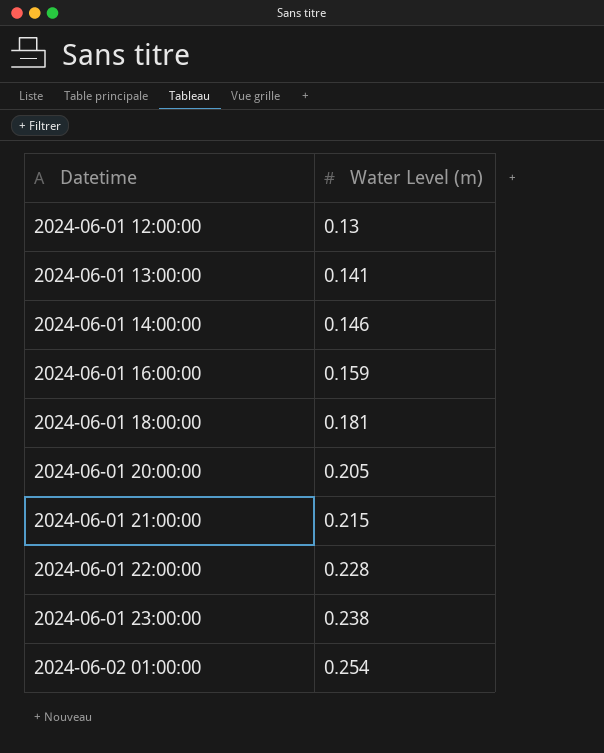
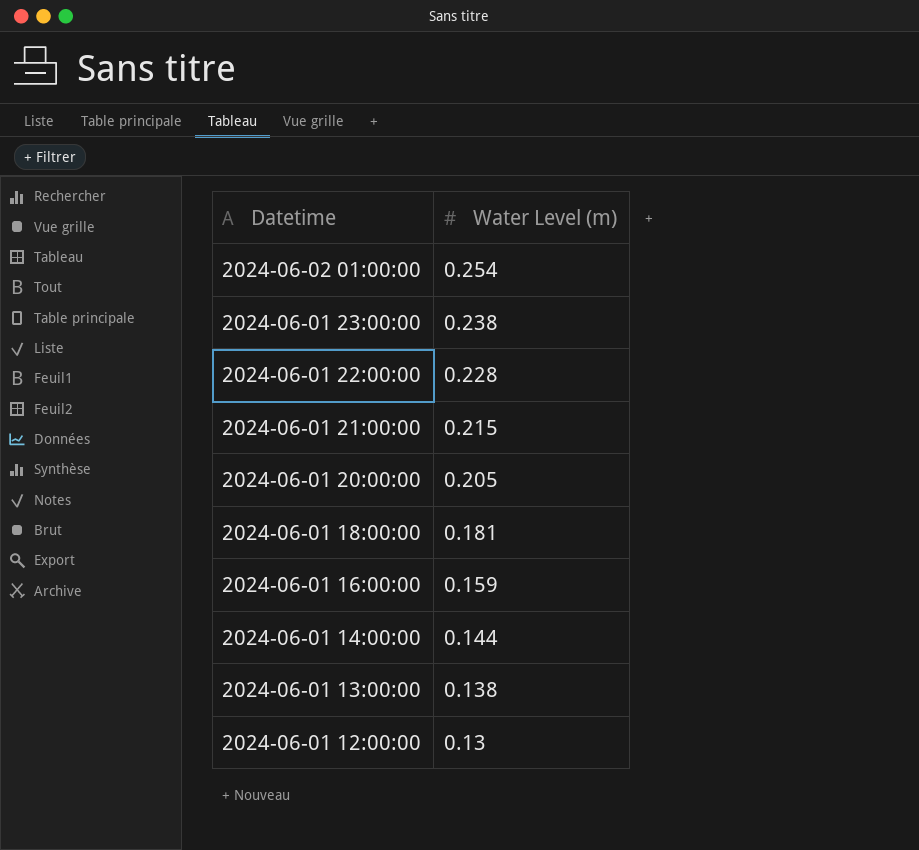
row order: Datetime ascending -> Datetime descending
2024-06-01 14:00:00 | Water Level (m): 0.146 -> 0.144
2024-06-01 13:00:00 | Water Level (m): 0.141 -> 0.138

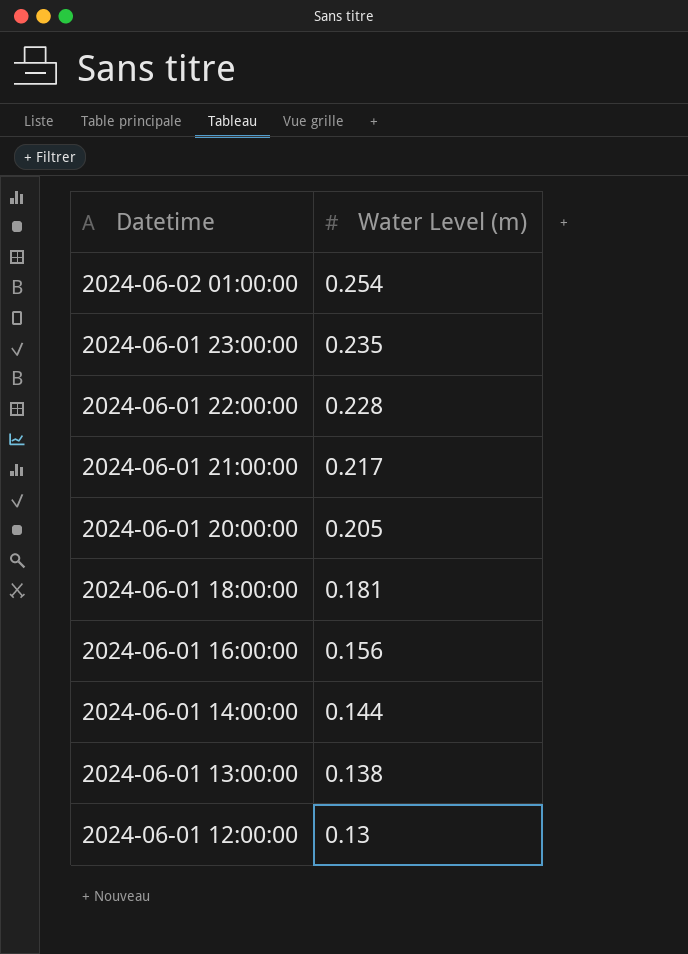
2024-06-01 23:00:00 | Water Level (m): 0.238 -> 0.235
2024-06-01 21:00:00 | Water Level (m): 0.215 -> 0.217
2024-06-01 16:00:00 | Water Level (m): 0.159 -> 0.156

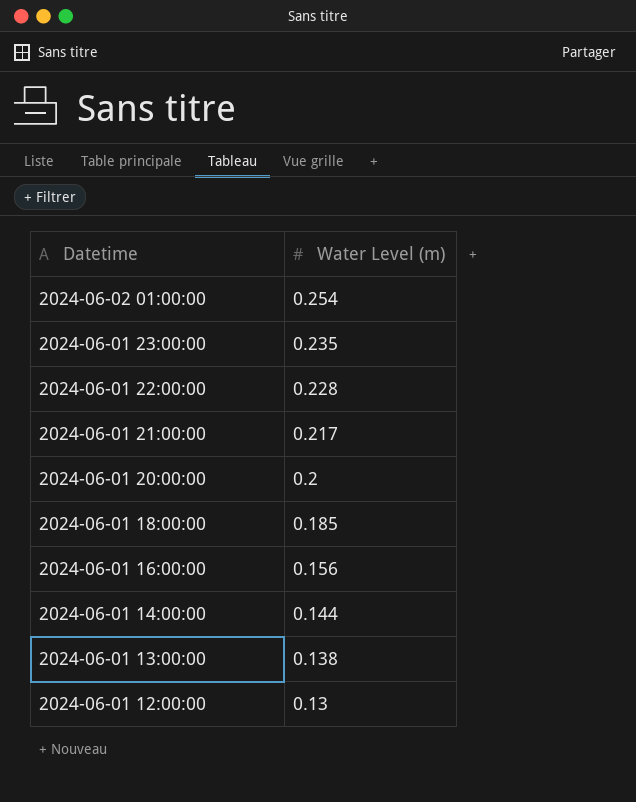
2024-06-01 20:00:00 | Water Level (m): 0.205 -> 0.2
2024-06-01 18:00:00 | Water Level (m): 0.181 -> 0.185

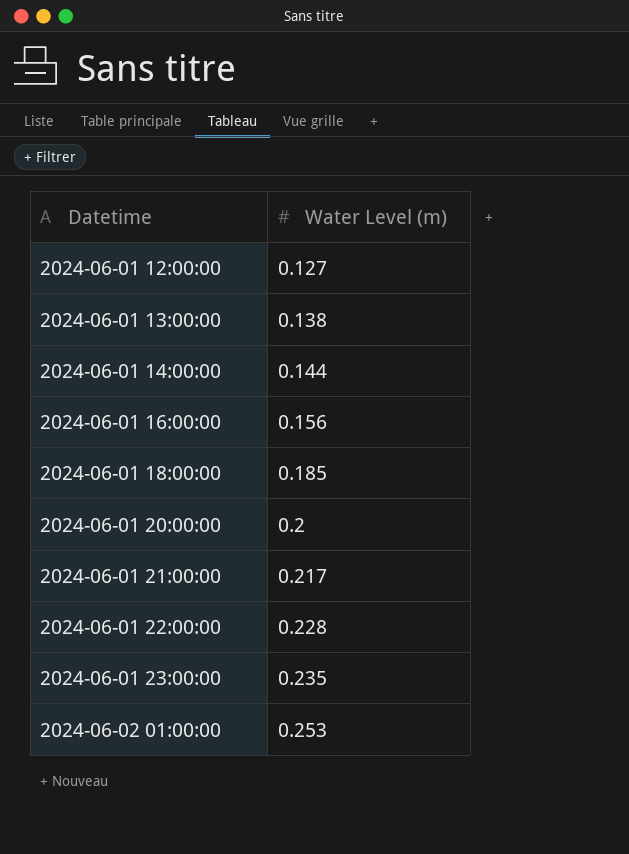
row order: Datetime descending -> Datetime ascending
2024-06-01 12:00:00 | Water Level (m): 0.13 -> 0.127
2024-06-02 01:00:00 | Water Level (m): 0.254 -> 0.253

